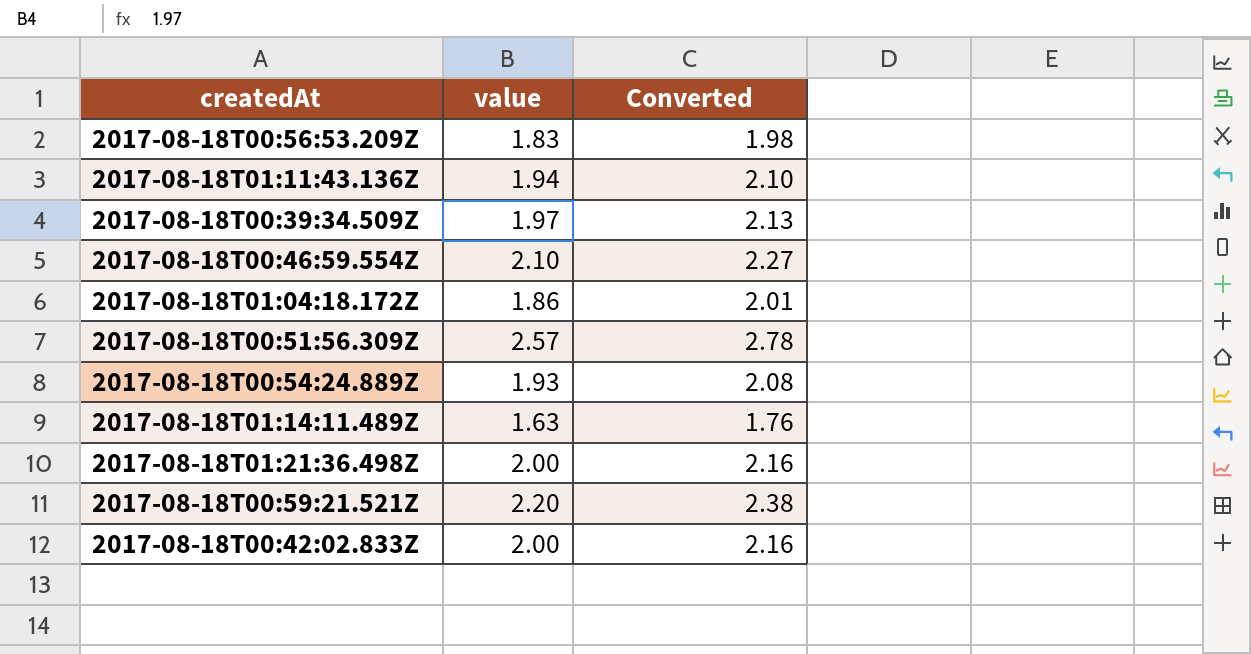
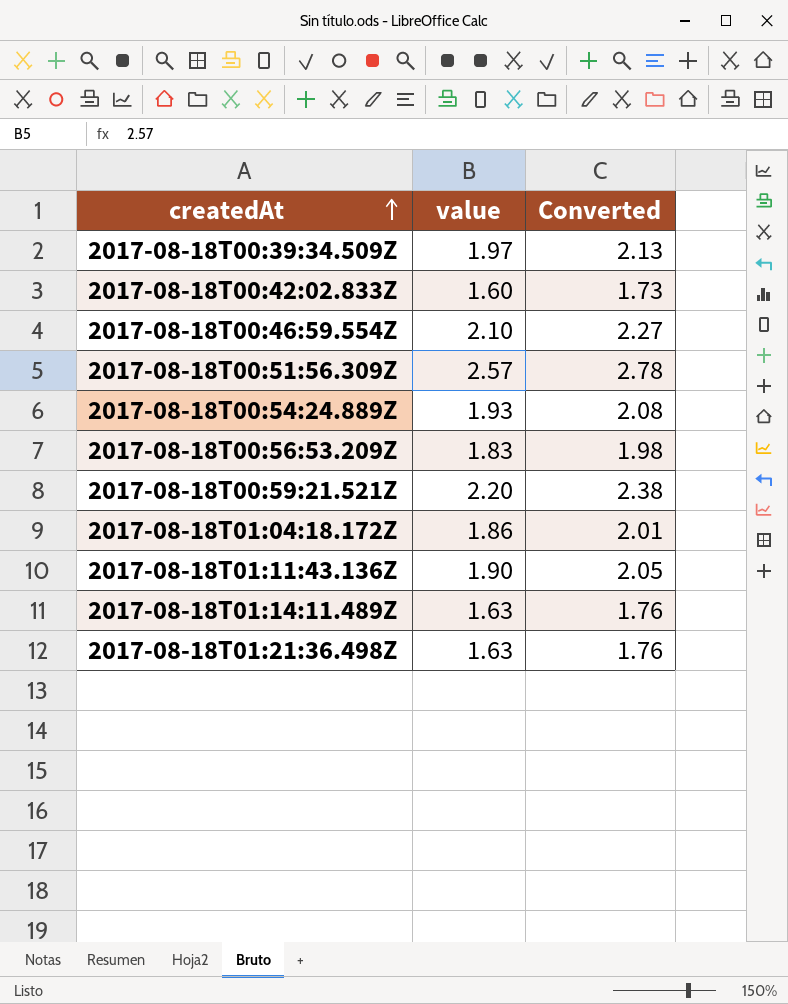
row order: none -> createdAt ascending
2017-08-18T00:42:02.833Z | value: 2.00 -> 1.60
2017-08-18T00:42:02.833Z | Converted: 2.16 -> 1.73
2017-08-18T01:11:43.136Z | value: 1.94 -> 1.90
2017-08-18T01:11:43.136Z | Converted: 2.10 -> 2.05
2017-08-18T01:21:36.498Z | value: 2.00 -> 1.63
2017-08-18T01:21:36.498Z | Converted: 2.16 -> 1.76

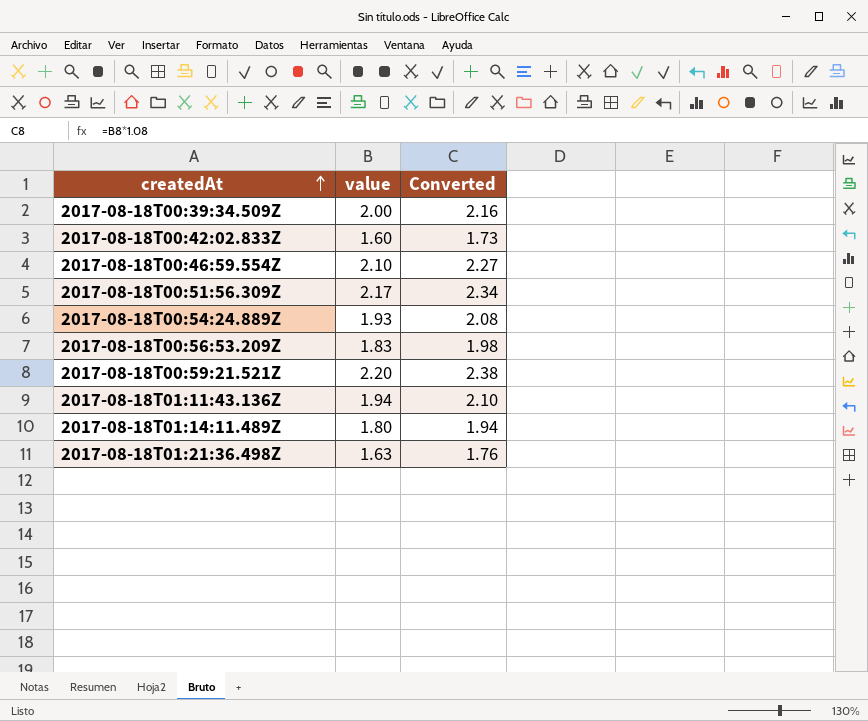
row 2017-08-18T01:04:18.172Z: 1.86 | 2.01 -> none
2017-08-18T00:39:34.509Z | value: 1.97 -> 2.00
2017-08-18T00:39:34.509Z | Converted: 2.13 -> 2.16
2017-08-18T00:51:56.309Z | value: 2.57 -> 2.17
2017-08-18T00:51:56.309Z | Converted: 2.78 -> 2.34
2017-08-18T01:11:43.136Z | value: 1.90 -> 1.94
2017-08-18T01:11:43.136Z | Converted: 2.05 -> 2.10
2017-08-18T01:14:11.489Z | value: 1.63 -> 1.80
2017-08-18T01:14:11.489Z | Converted: 1.76 -> 1.94

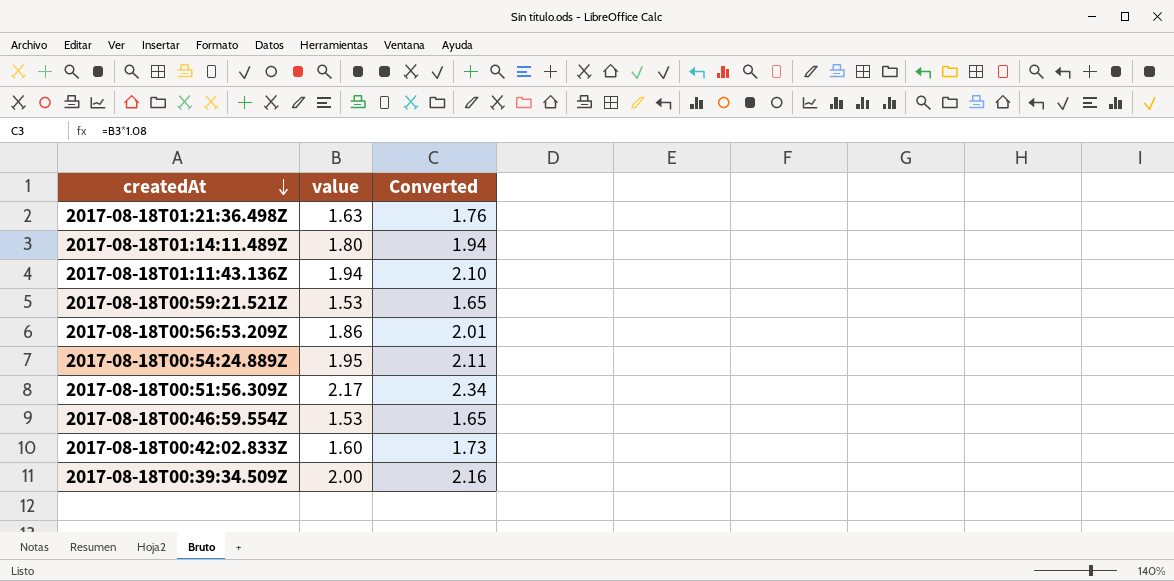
row order: createdAt ascending -> createdAt descending
2017-08-18T00:59:21.521Z | value: 2.20 -> 1.53
2017-08-18T00:59:21.521Z | Converted: 2.38 -> 1.65
2017-08-18T00:56:53.209Z | value: 1.83 -> 1.86
2017-08-18T00:56:53.209Z | Converted: 1.98 -> 2.01
2017-08-18T00:54:24.889Z | value: 1.93 -> 1.95
2017-08-18T00:54:24.889Z | Converted: 2.08 -> 2.11
2017-08-18T00:46:59.554Z | value: 2.10 -> 1.53
2017-08-18T00:46:59.554Z | Converted: 2.27 -> 1.65

